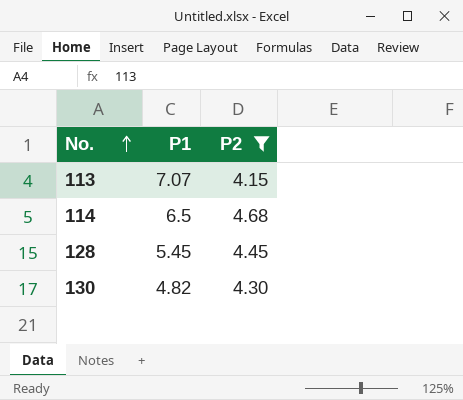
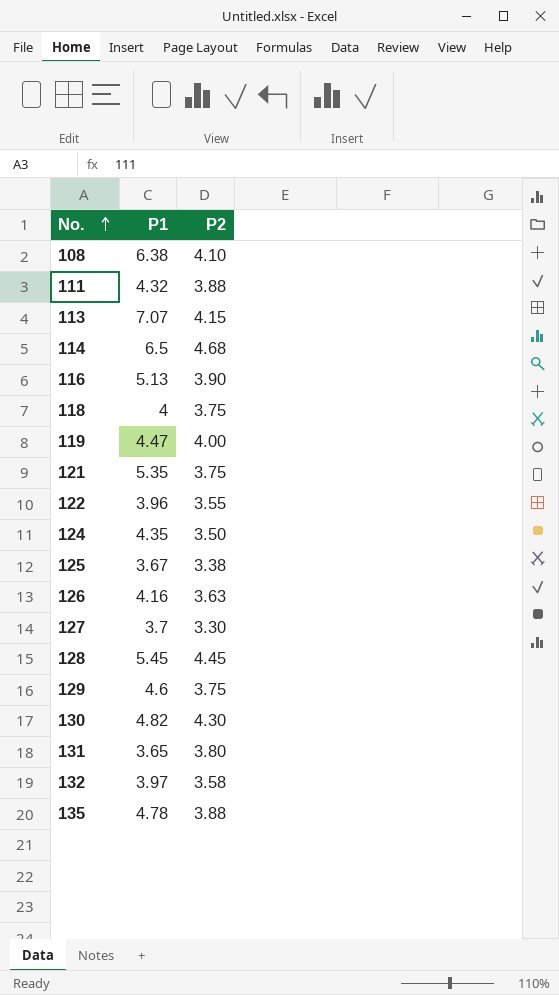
filter: P2 >= 4.15 -> none

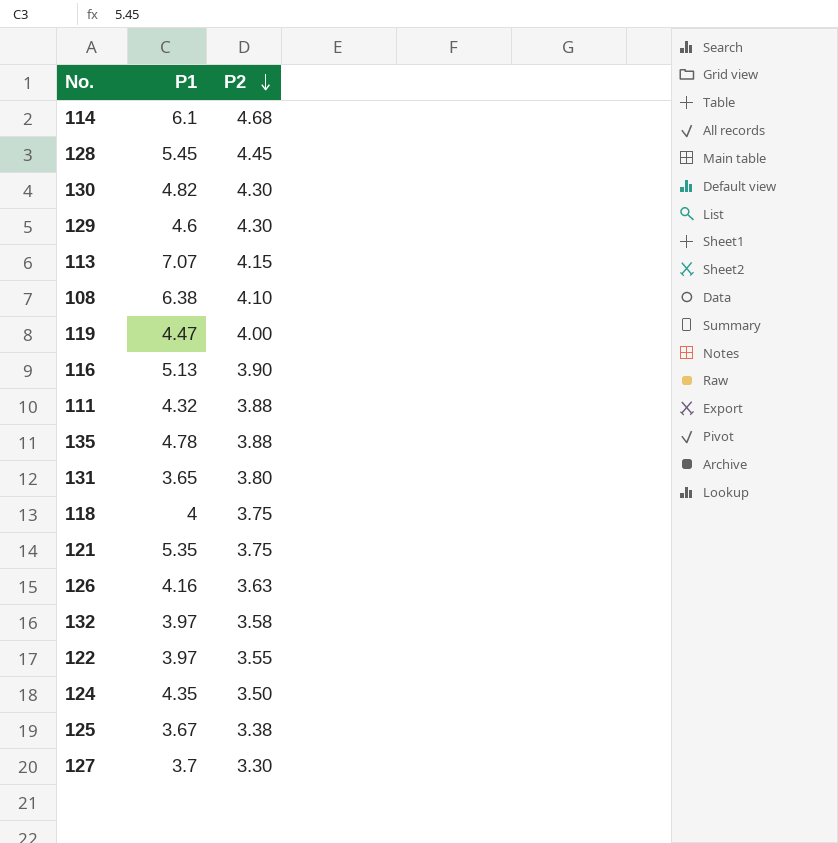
row order: No. ascending -> P2 descending
114 | P1: 6.5 -> 6.1
129 | P2: 3.75 -> 4.30
122 | P1: 3.96 -> 3.97

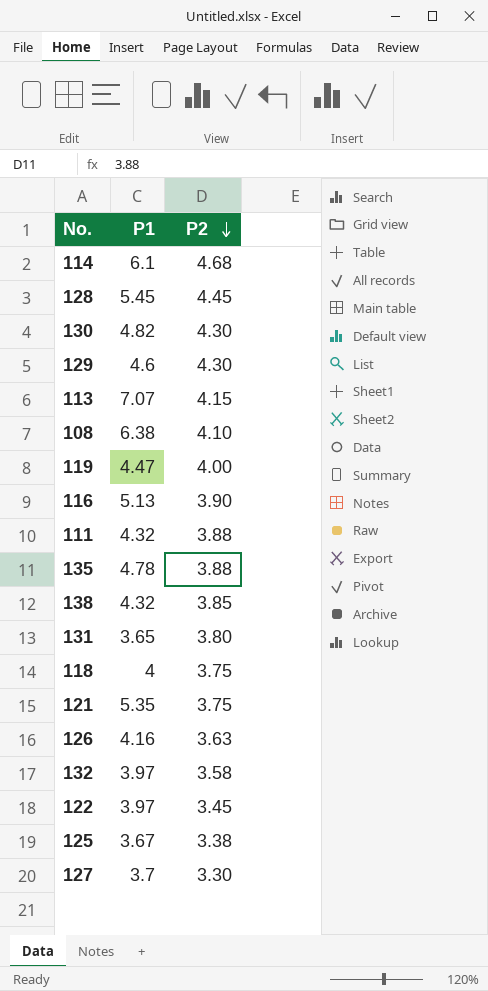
row 124: 4.35 | 3.50 -> none
row 138: none -> 4.32 | 3.85
122 | P2: 3.55 -> 3.45

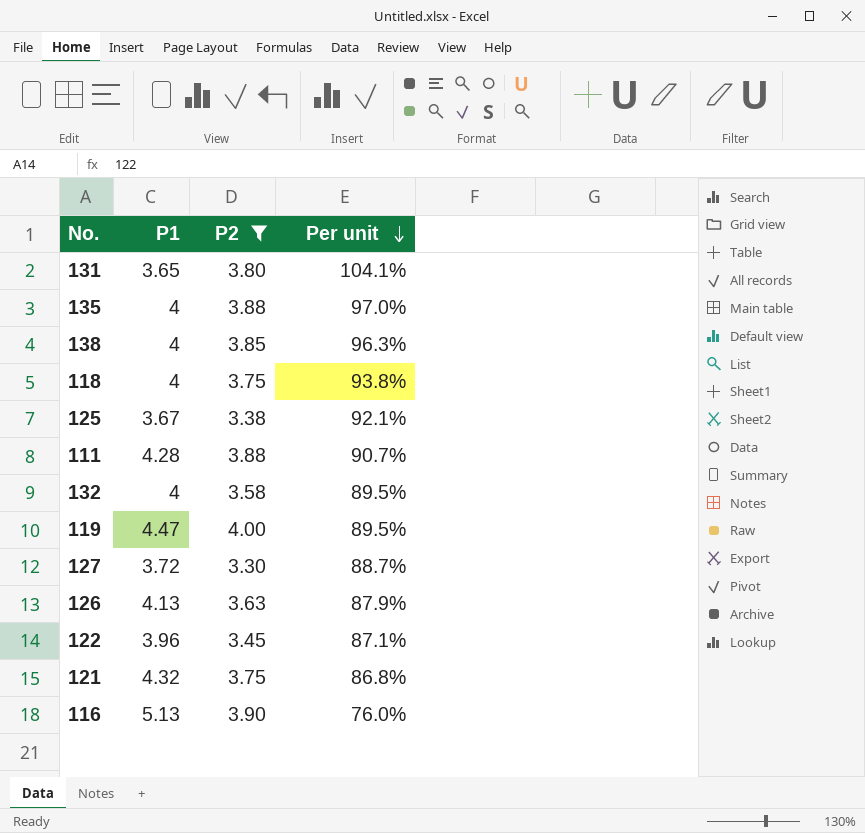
filter: none -> P2 <= 4.00
row order: P2 descending -> Per unit descending
column Per unit | formula: none -> [P2] / [P1]
135 | P1: 4.78 -> 4
138 | P1: 4.32 -> 4
111 | P1: 4.32 -> 4.28
132 | P1: 3.97 -> 4
127 | P1: 3.7 -> 3.72
126 | P1: 4.16 -> 4.13
122 | P1: 3.97 -> 3.96
121 | P1: 5.35 -> 4.32

